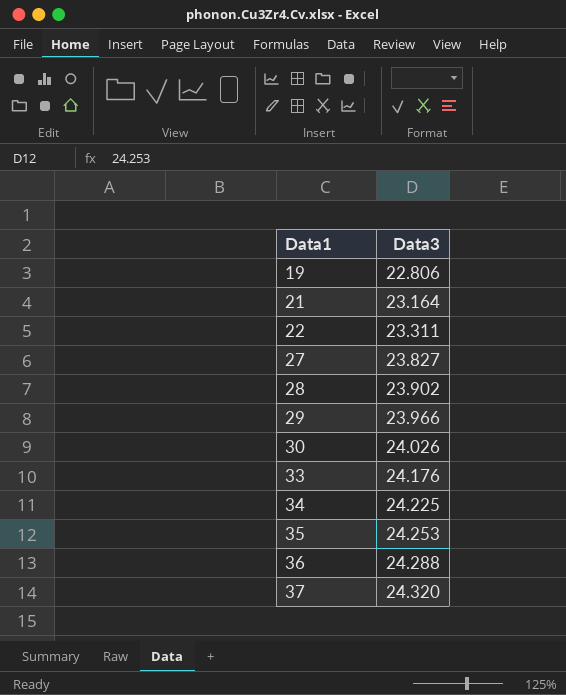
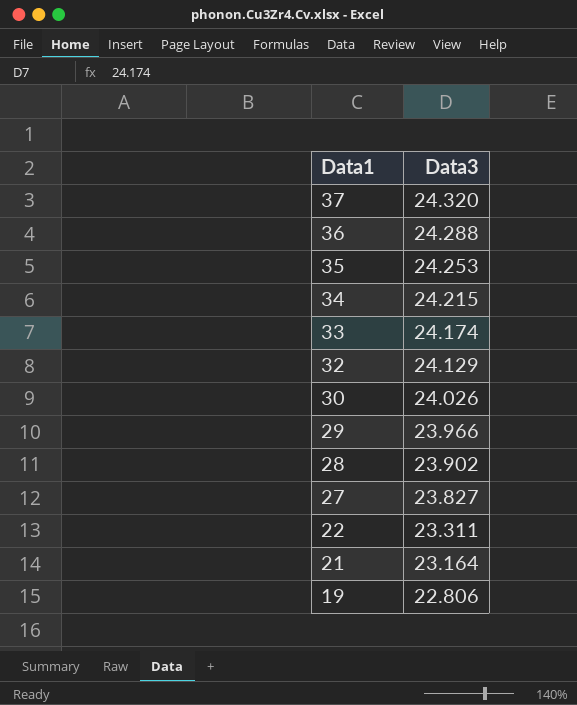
row order: Data1 ascending -> Data1 descending
34 | Data3: 24.225 -> 24.215
33 | Data3: 24.176 -> 24.174
row 32: none -> 24.129

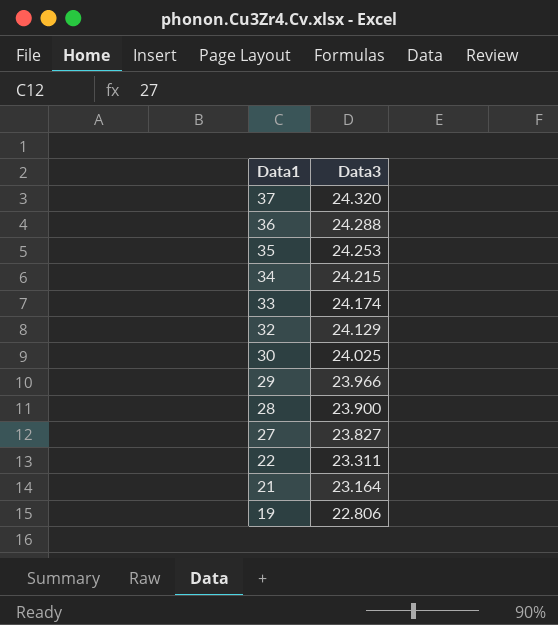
30 | Data3: 24.026 -> 24.025
28 | Data3: 23.902 -> 23.900

